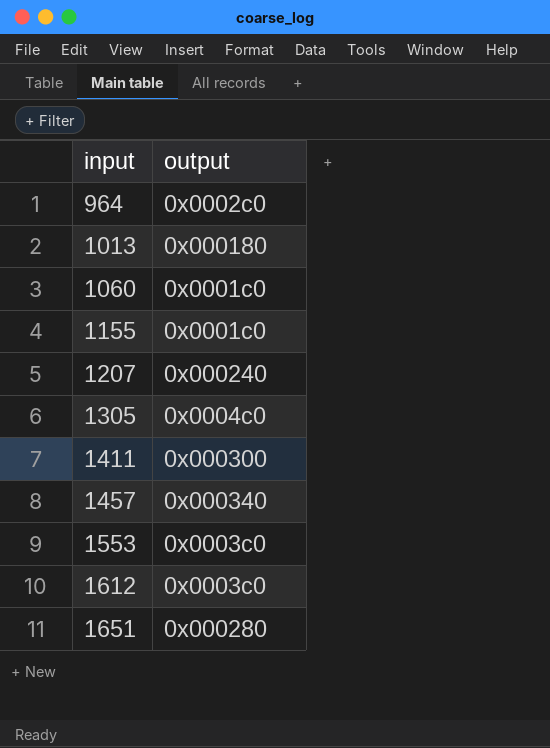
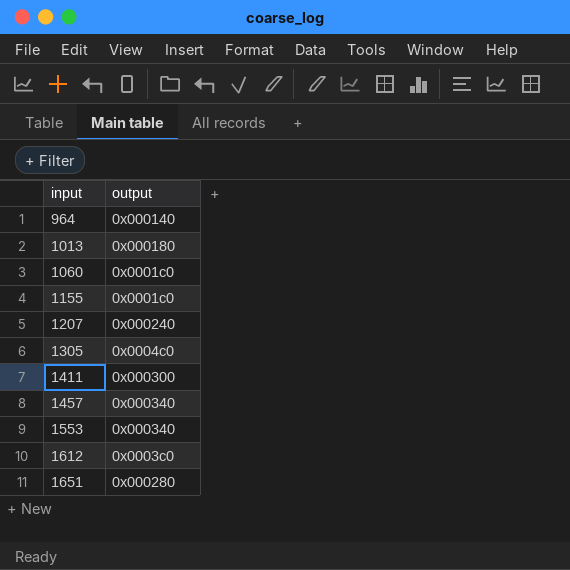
964 | output: 0x0002c0 -> 0x000140
1553 | output: 0x0003c0 -> 0x000340

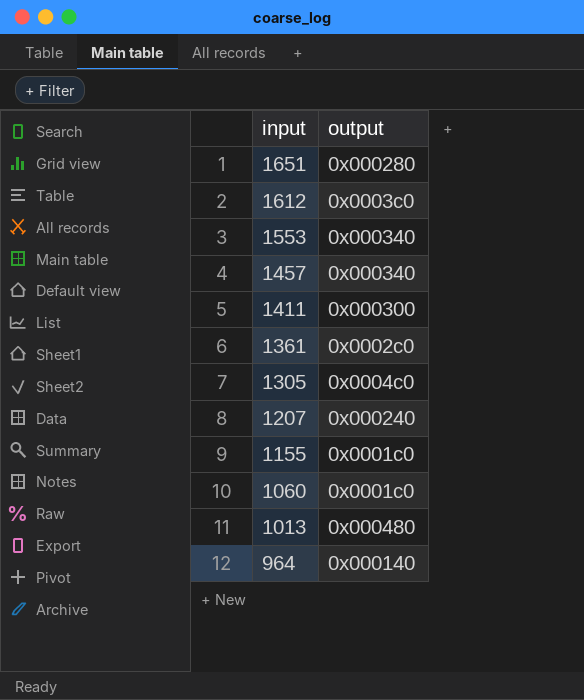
row order: input ascending -> input descending
row 1361: none -> 0x0002c0
1013 | output: 0x000180 -> 0x000480

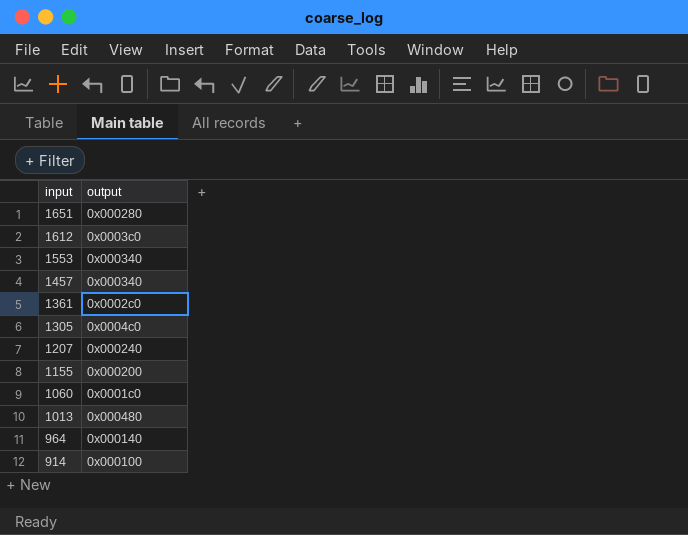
row 1411: 0x000300 -> none
1155 | output: 0x0001c0 -> 0x000200
row 914: none -> 0x000100

